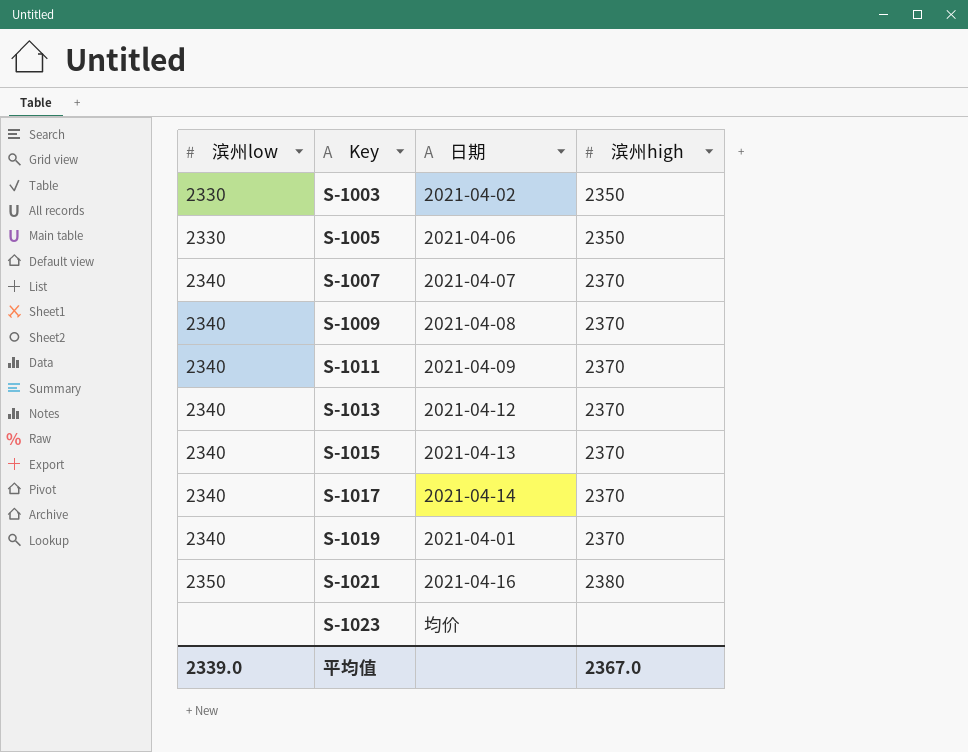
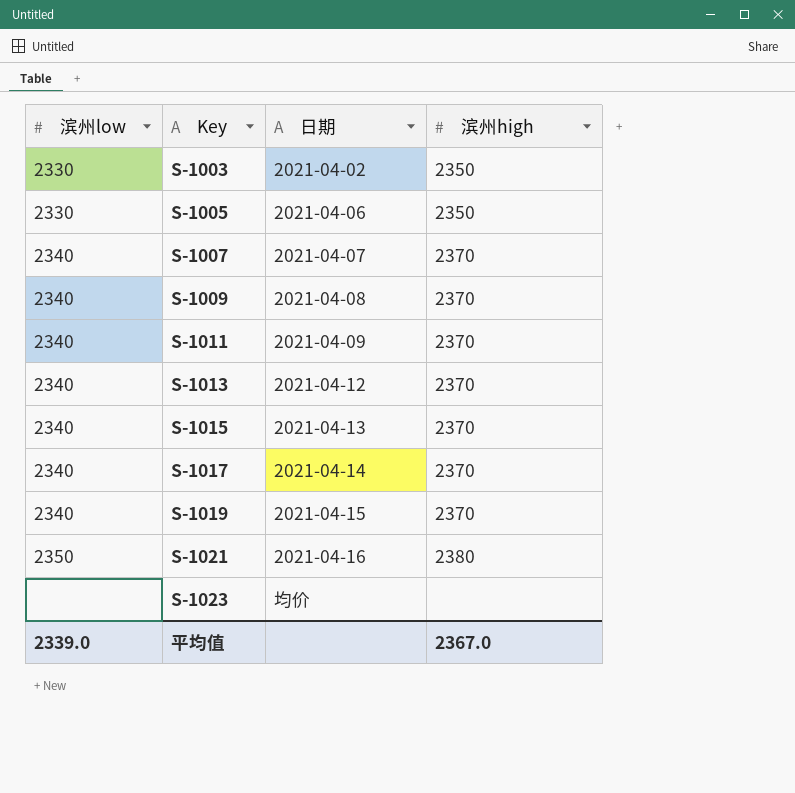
S-1019 | 日期: 2021-04-01 -> 2021-04-15

